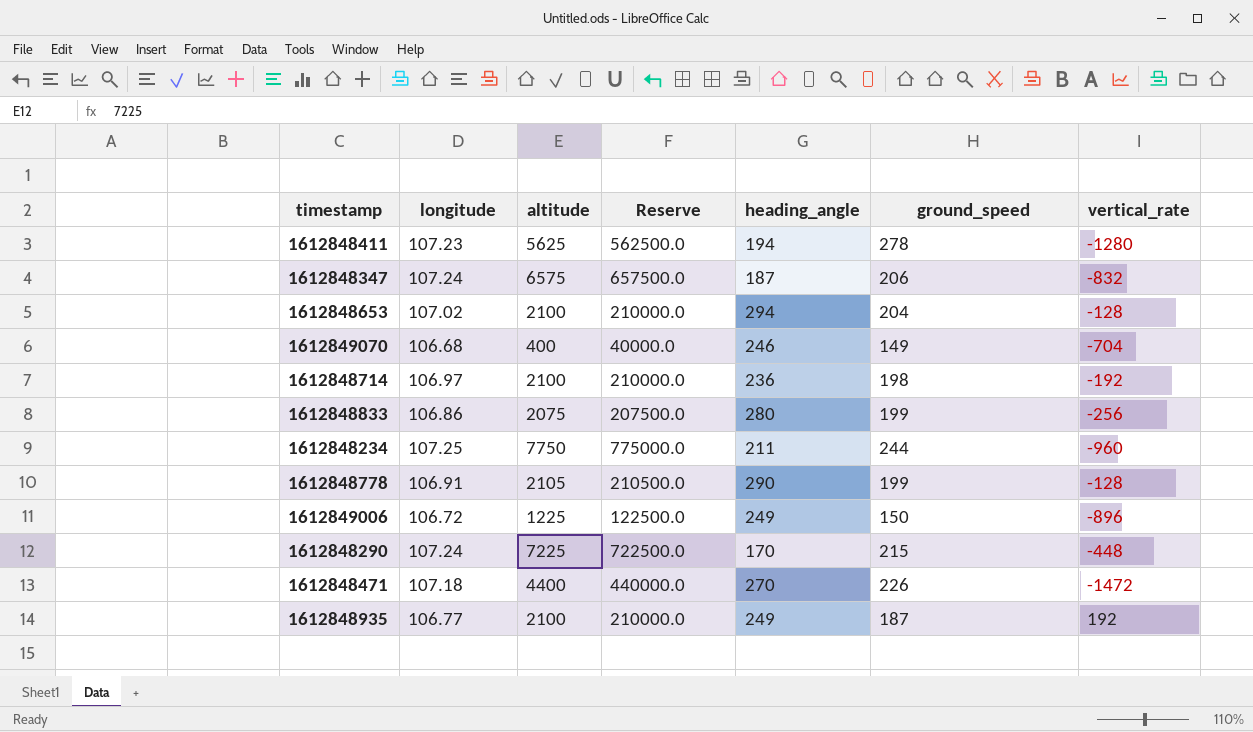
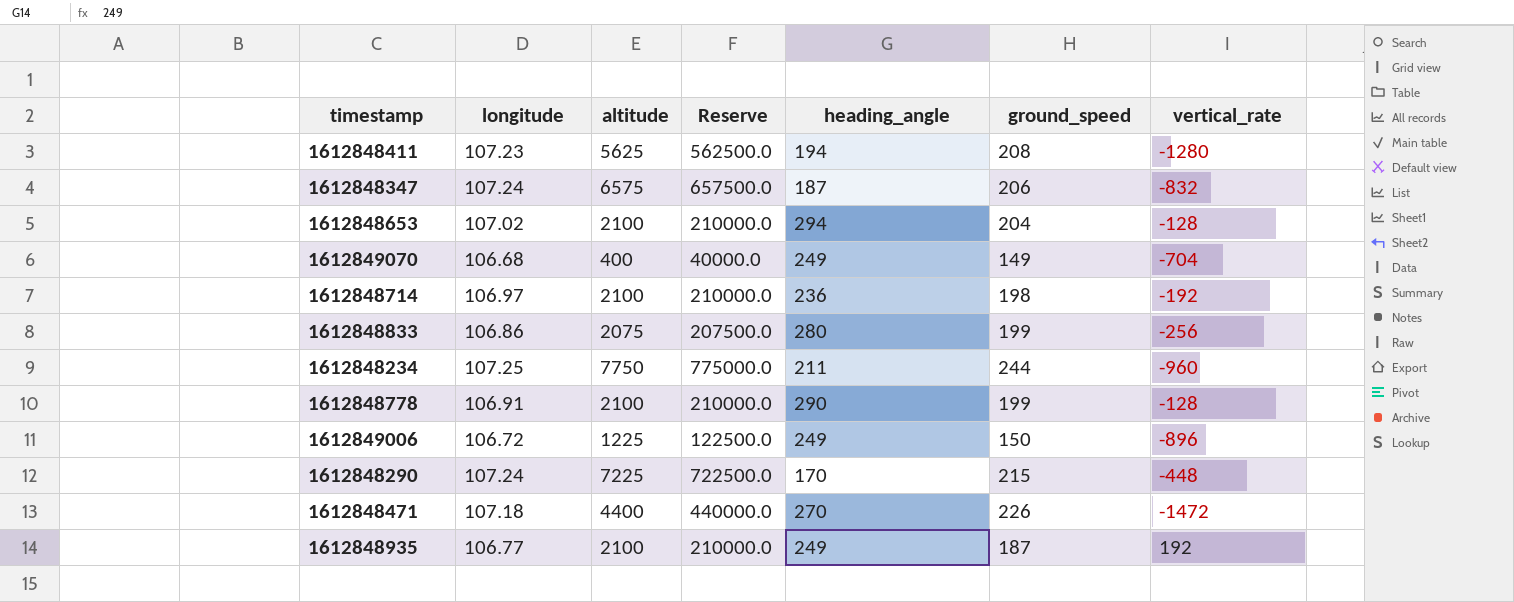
1612848411 | ground_speed: 278 -> 208
1612849070 | heading_angle: 246 -> 249
1612848778 | altitude: 2105 -> 2100
1612848778 | Reserve: 210500.0 -> 210000.0

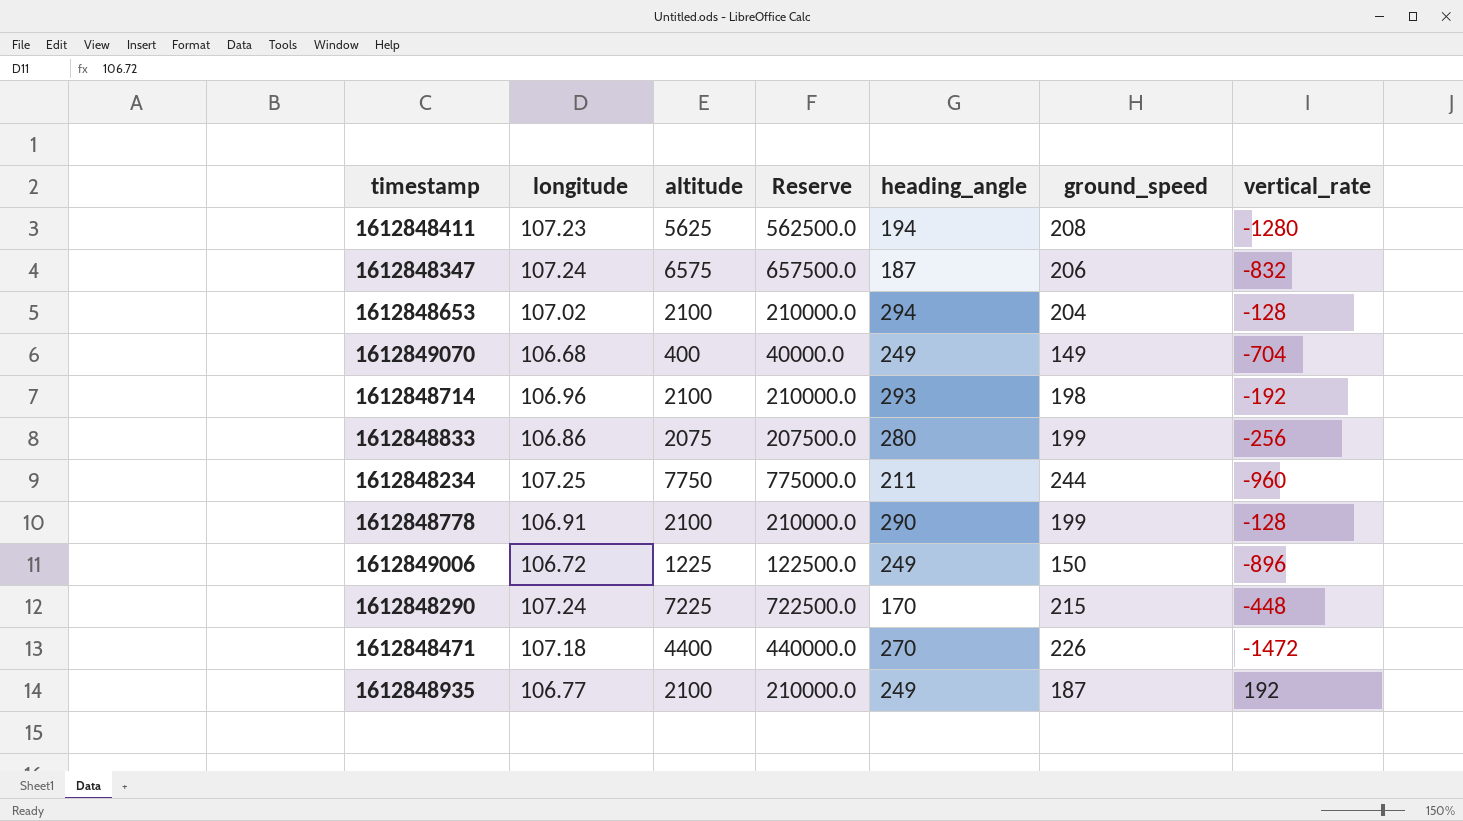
1612848714 | longitude: 106.97 -> 106.96
1612848714 | heading_angle: 236 -> 293

